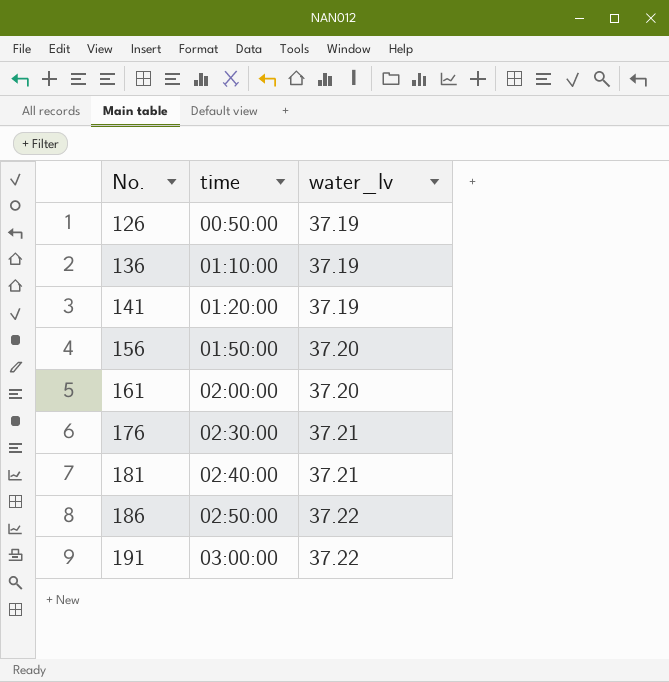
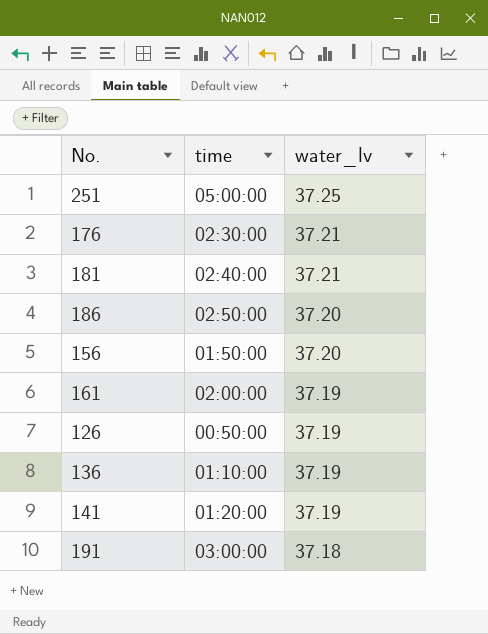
row order: No. ascending -> water_lv descending
row 251: none -> 05:00:00 | 37.25
186 | water_lv: 37.22 -> 37.20
161 | water_lv: 37.20 -> 37.19
191 | water_lv: 37.22 -> 37.18

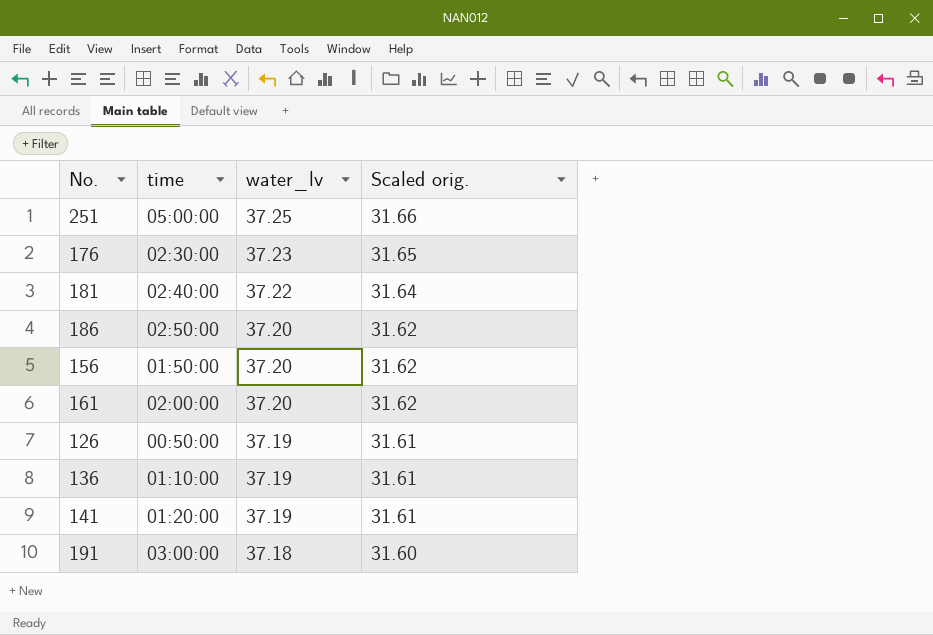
column Scaled orig. | formula: none -> [water_lv] * 0.85
176 | water_lv: 37.21 -> 37.23
181 | water_lv: 37.21 -> 37.22
161 | water_lv: 37.19 -> 37.20

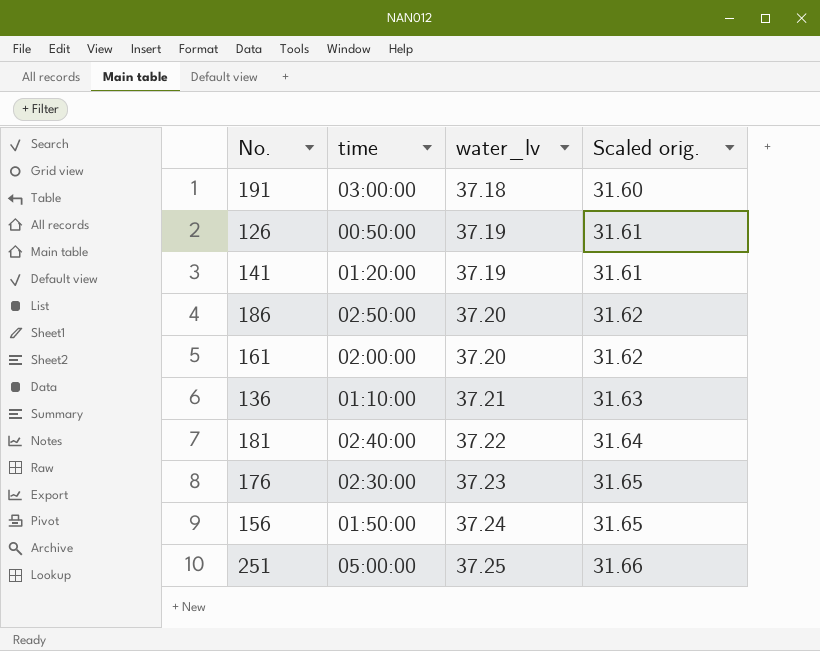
row order: water_lv descending -> water_lv ascending
136 | water_lv: 37.19 -> 37.21
136 | Scaled orig.: 31.61 -> 31.63
156 | water_lv: 37.20 -> 37.24
156 | Scaled orig.: 31.62 -> 31.65

